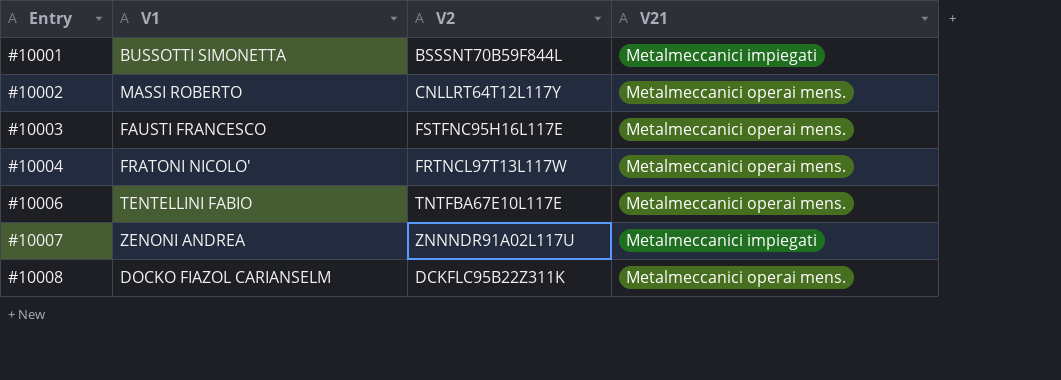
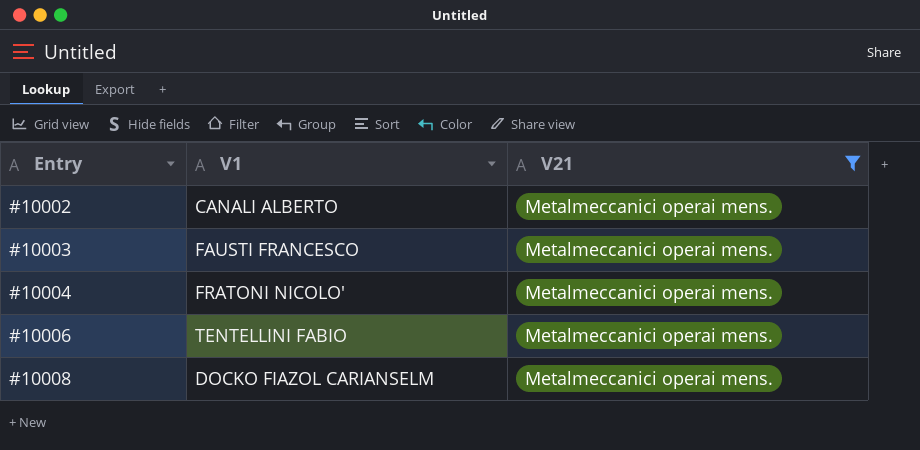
filter: none -> V21 = Metalmeccanici operai mens.
column V2 | position: 3 -> none
#10002 | V1: MASSI ROBERTO -> CANALI ALBERTO

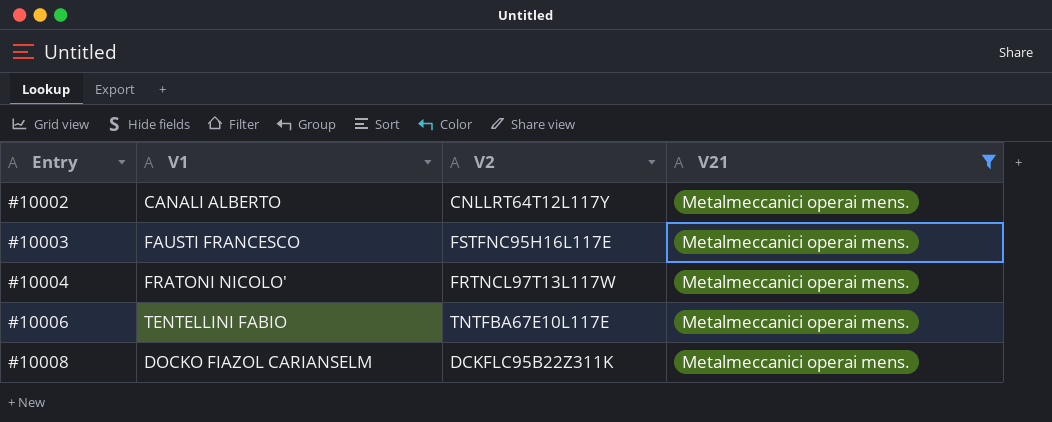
column V2 | position: none -> 3

